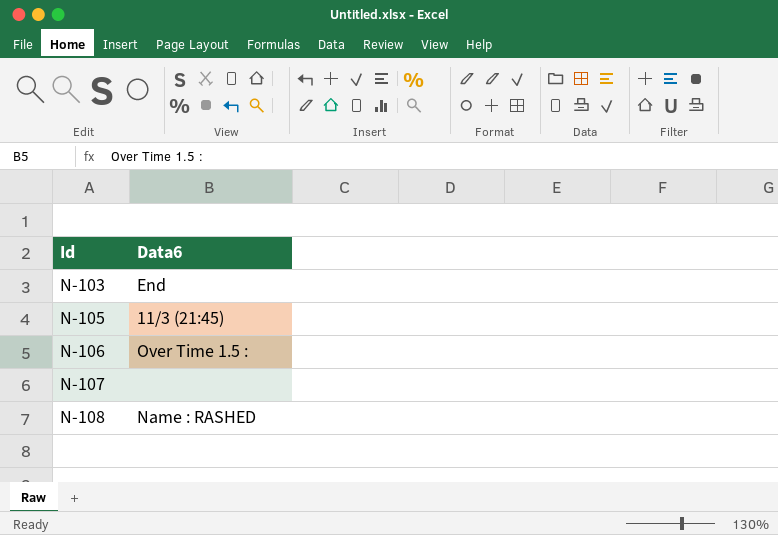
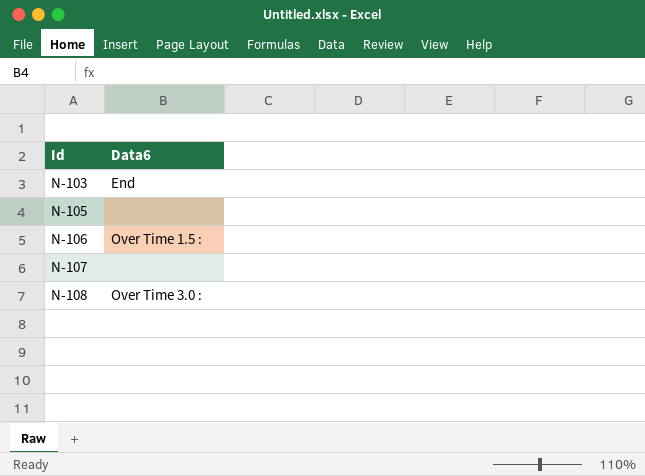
N-105 | Data6: 11/3 (21:45) -> none
N-108 | Data6: Name : RASHED -> Over Time 3.0 :

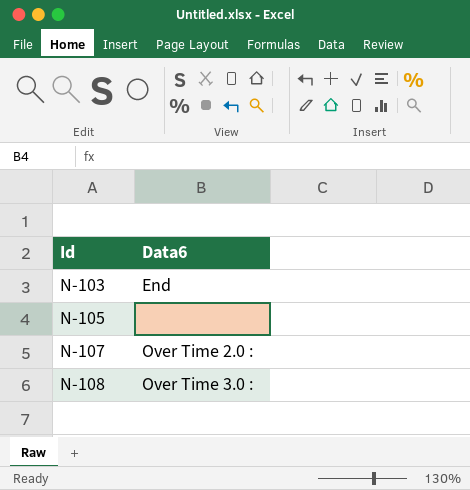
row N-106: Over Time 1.5 : -> none
N-107 | Data6: none -> Over Time 2.0 :

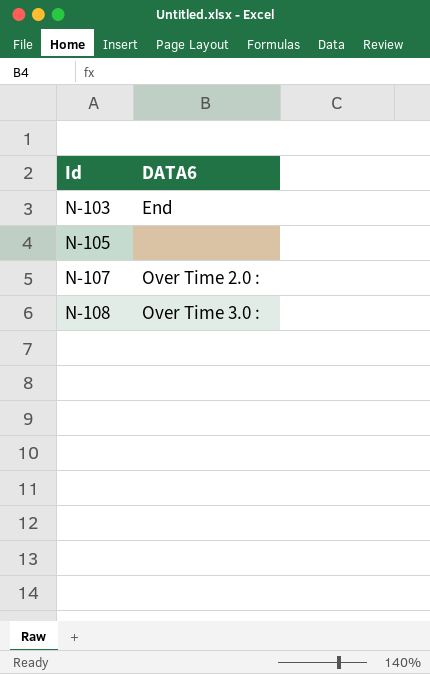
column name: Data6 -> DATA6

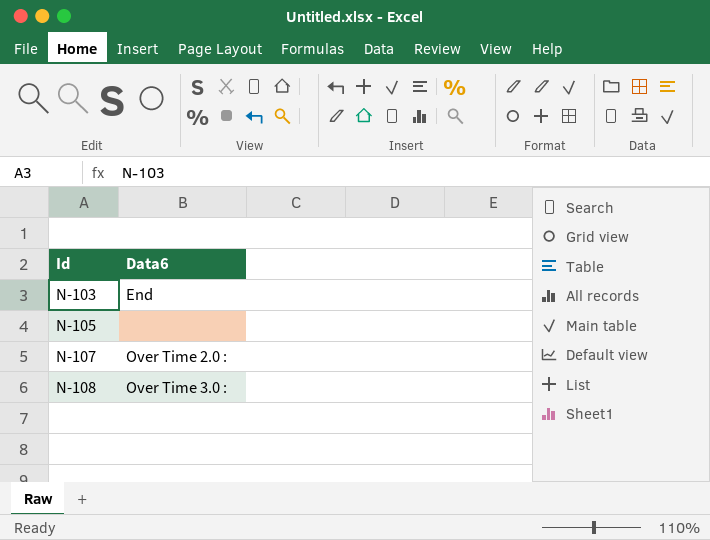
column name: DATA6 -> Data6

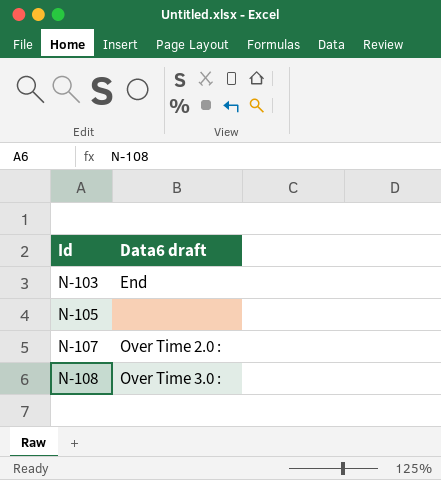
column name: Data6 -> Data6 draft

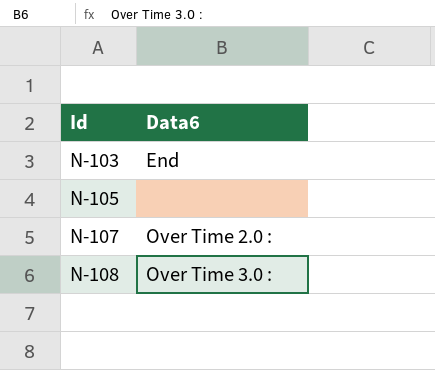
column name: Data6 draft -> Data6

